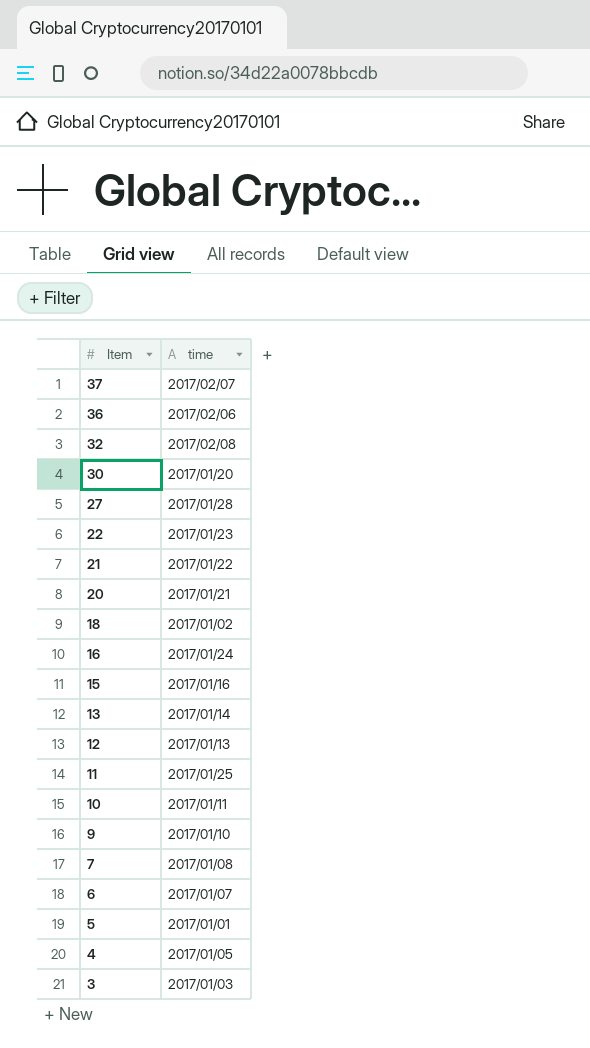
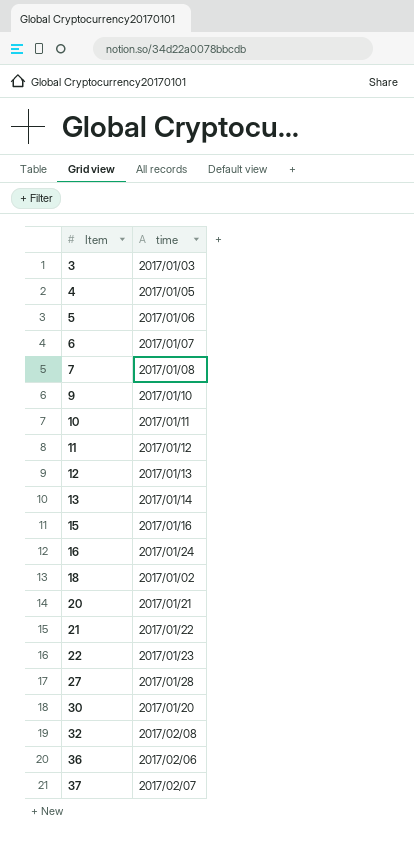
row order: Item descending -> Item ascending
5 | time: 2017/01/01 -> 2017/01/06
11 | time: 2017/01/25 -> 2017/01/12

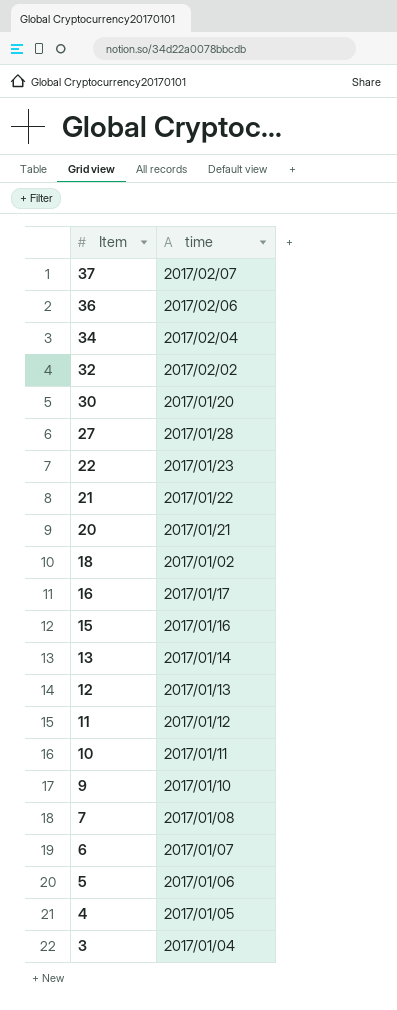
row order: Item ascending -> Item descending
row 34: none -> 2017/02/04
32 | time: 2017/02/08 -> 2017/02/02
16 | time: 2017/01/24 -> 2017/01/17
3 | time: 2017/01/03 -> 2017/01/04

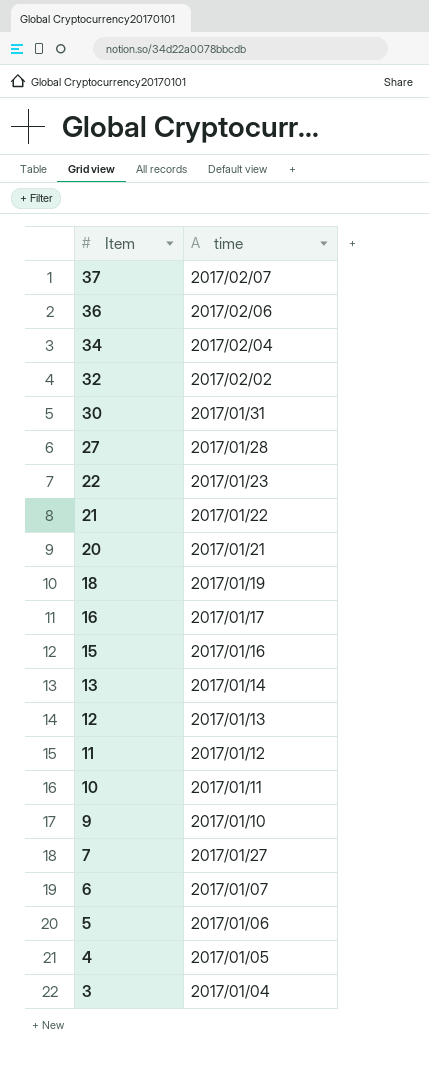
30 | time: 2017/01/20 -> 2017/01/31
18 | time: 2017/01/02 -> 2017/01/19
7 | time: 2017/01/08 -> 2017/01/27

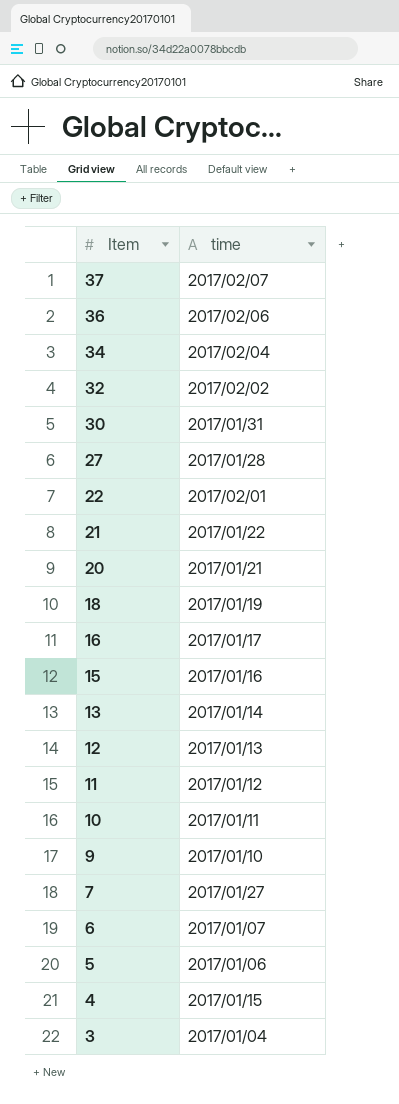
22 | time: 2017/01/23 -> 2017/02/01
4 | time: 2017/01/05 -> 2017/01/15

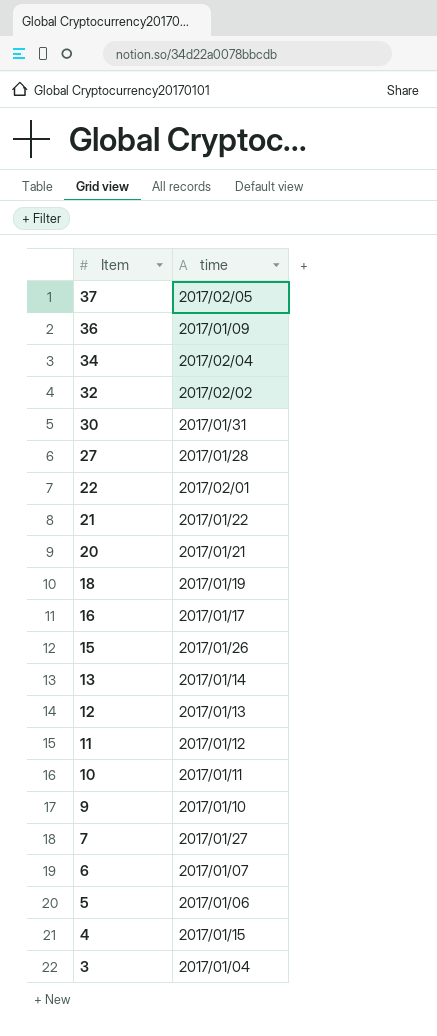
37 | time: 2017/02/07 -> 2017/02/05
36 | time: 2017/02/06 -> 2017/01/09
15 | time: 2017/01/16 -> 2017/01/26

